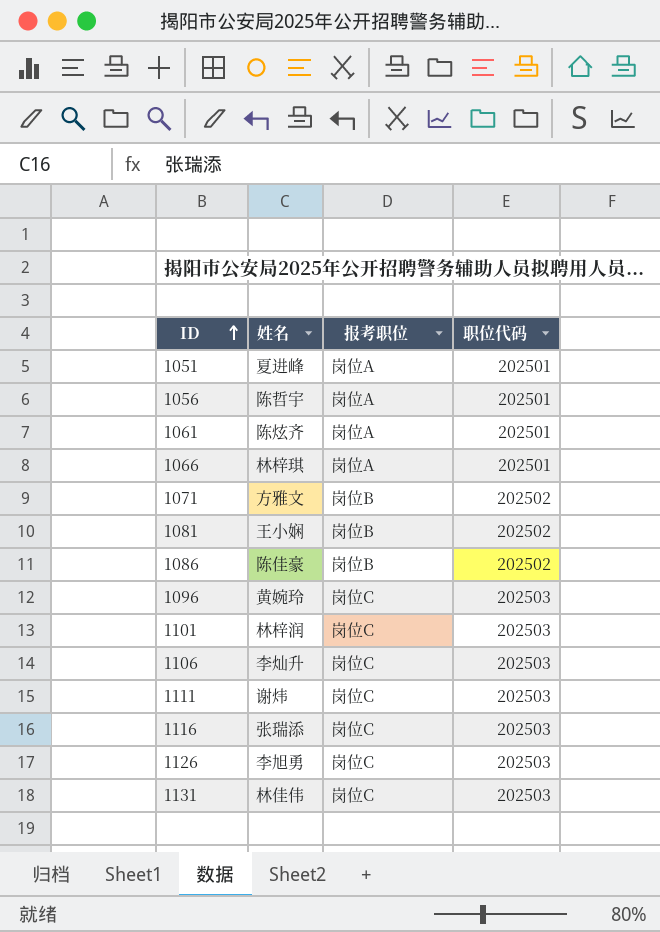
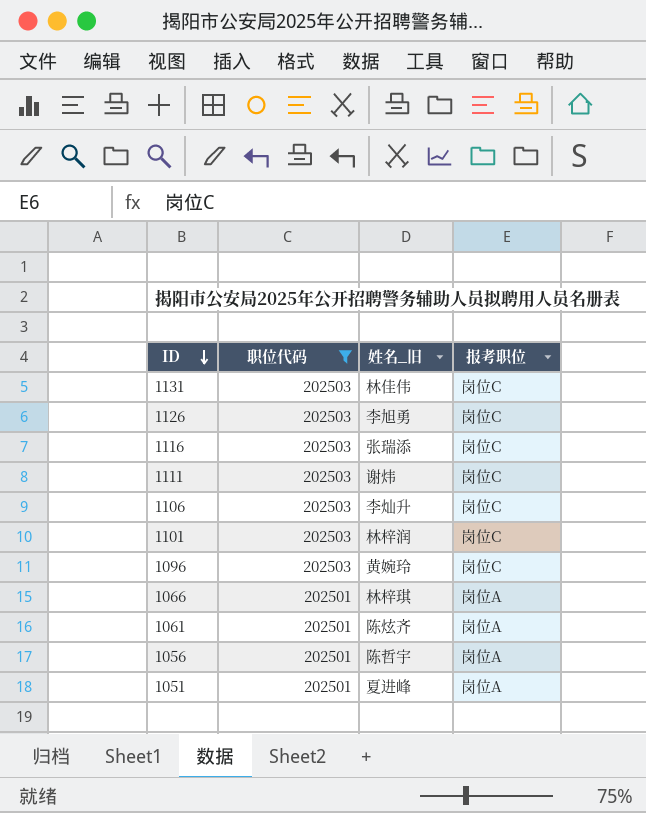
filter: none -> 职位代码 != 202502
row order: ID ascending -> ID descending
column 职位代码 | position: 4 -> 2
column name: 姓名 -> 姓名_旧

